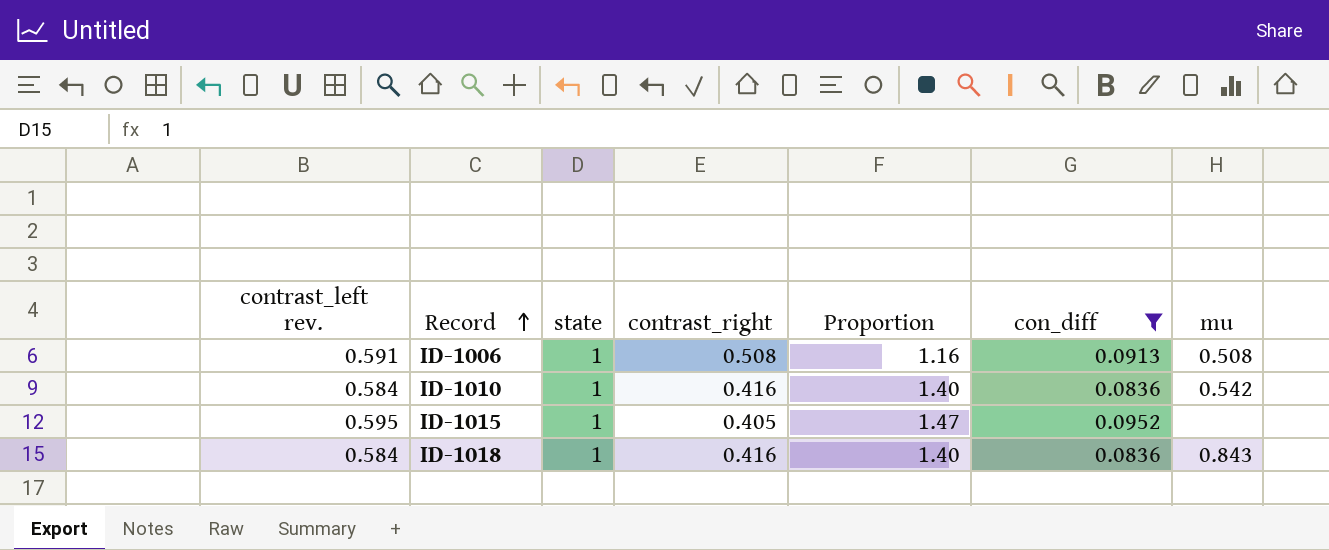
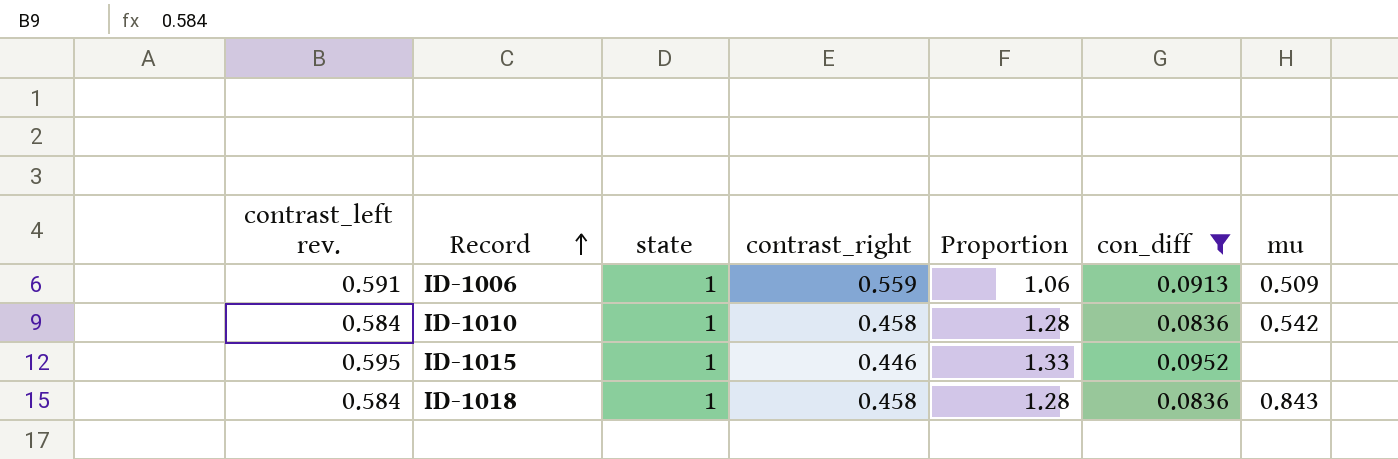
ID-1006 | contrast_right: 0.508 -> 0.559
ID-1006 | Proportion: 1.16 -> 1.06
ID-1006 | mu: 0.508 -> 0.509
ID-1010 | contrast_right: 0.416 -> 0.458
ID-1010 | Proportion: 1.40 -> 1.28
ID-1015 | contrast_right: 0.405 -> 0.446
ID-1015 | Proportion: 1.47 -> 1.33
ID-1018 | contrast_right: 0.416 -> 0.458
ID-1018 | Proportion: 1.40 -> 1.28

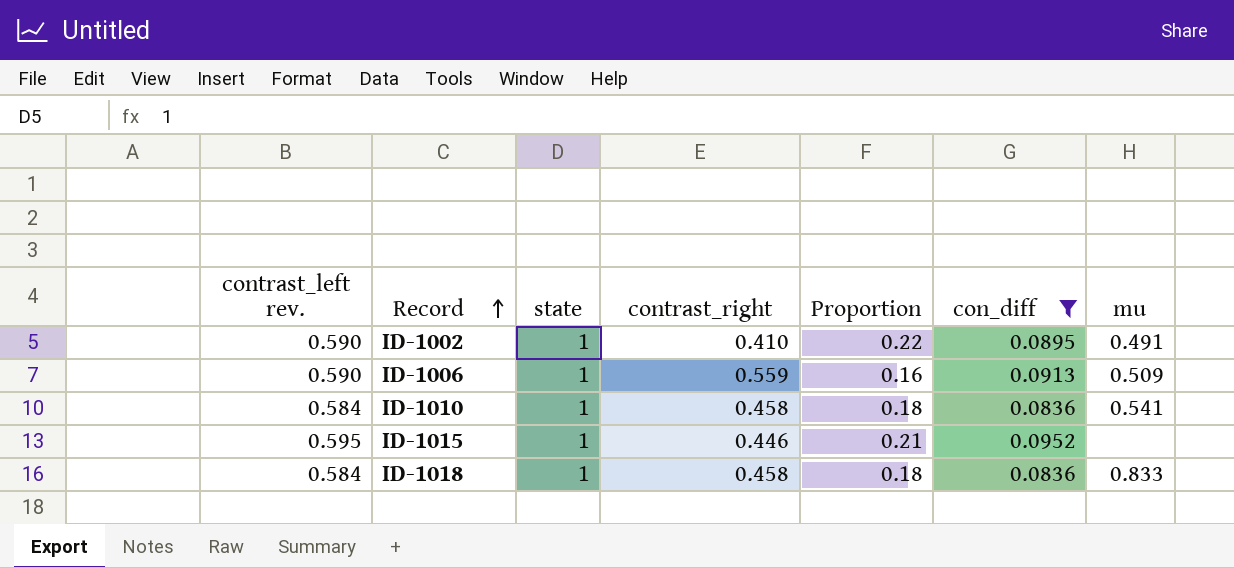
column Proportion | formula: [contrast_left rev.] / [contrast_right] -> [con_diff] / [contrast_right]
row ID-1002: none -> 0.590 | 1 | 0.410 | 0.22 | 0.0895 | 0.491
ID-1006 | contrast_left rev.: 0.591 -> 0.590
ID-1010 | mu: 0.542 -> 0.541
ID-1018 | mu: 0.843 -> 0.833

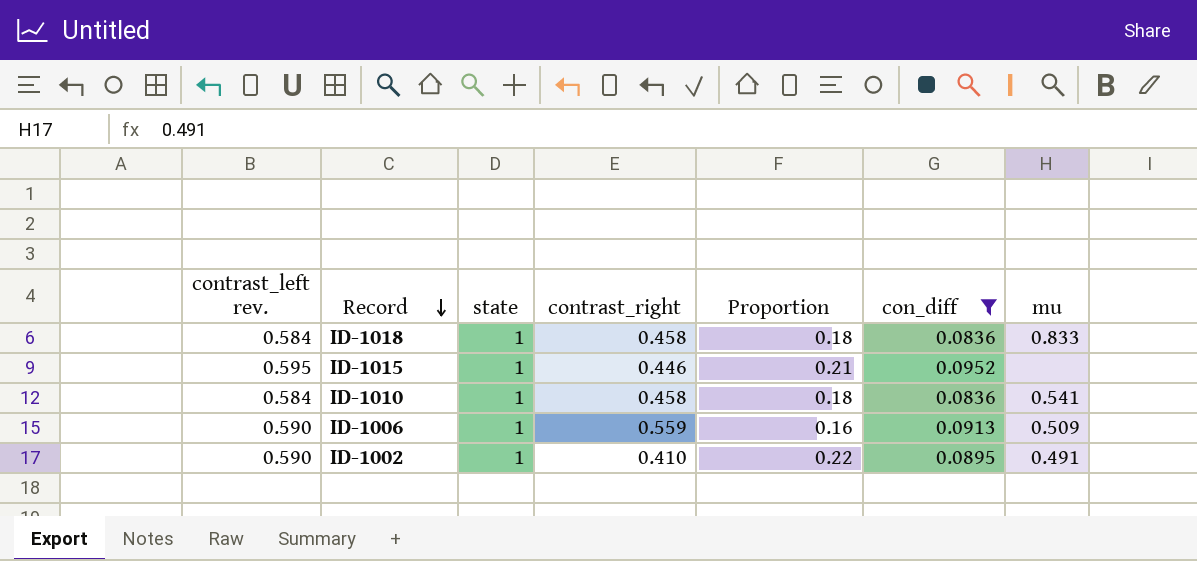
row order: Record ascending -> Record descending

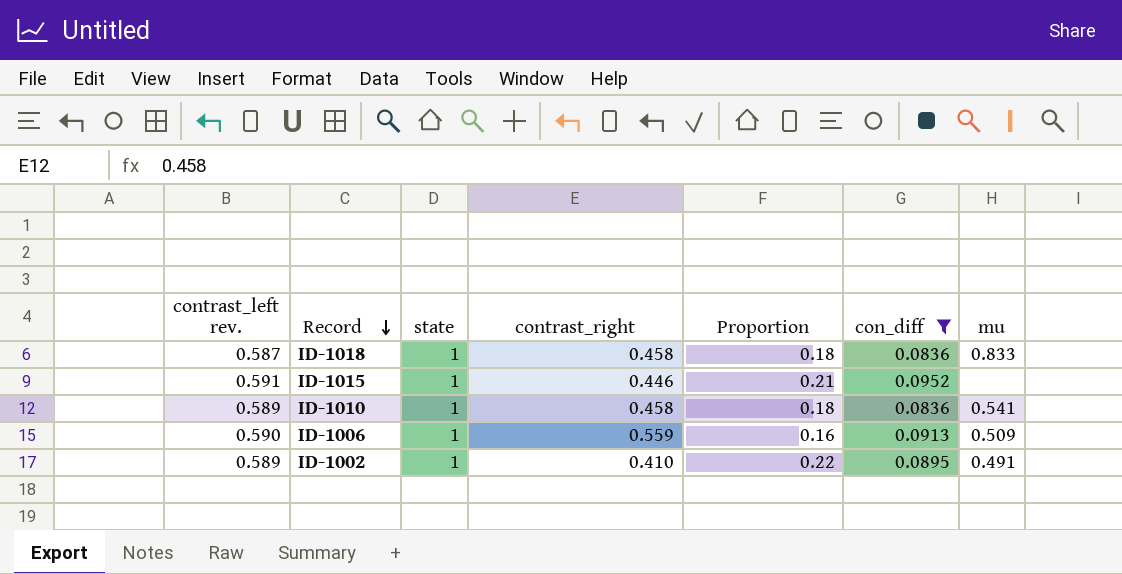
ID-1018 | contrast_left rev.: 0.584 -> 0.587
ID-1015 | contrast_left rev.: 0.595 -> 0.591
ID-1010 | contrast_left rev.: 0.584 -> 0.589
ID-1002 | contrast_left rev.: 0.590 -> 0.589

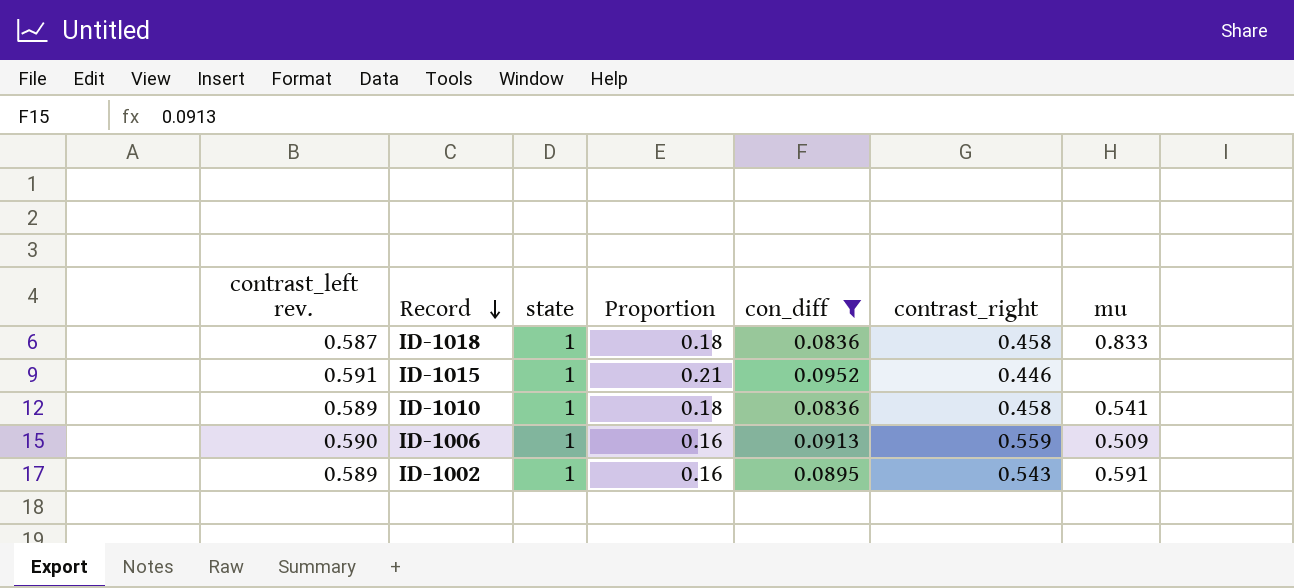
column contrast_right | position: 4 -> 6
ID-1002 | Proportion: 0.22 -> 0.16
ID-1002 | contrast_right: 0.410 -> 0.543
ID-1002 | mu: 0.491 -> 0.591

